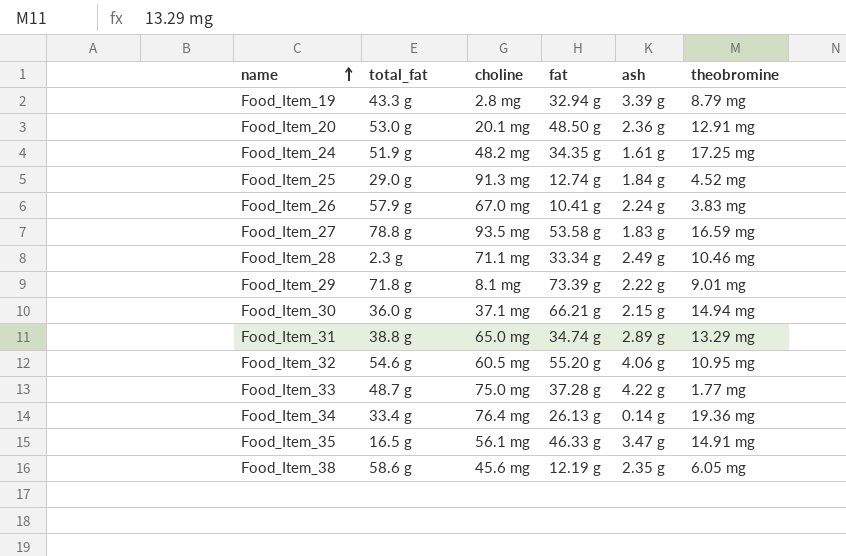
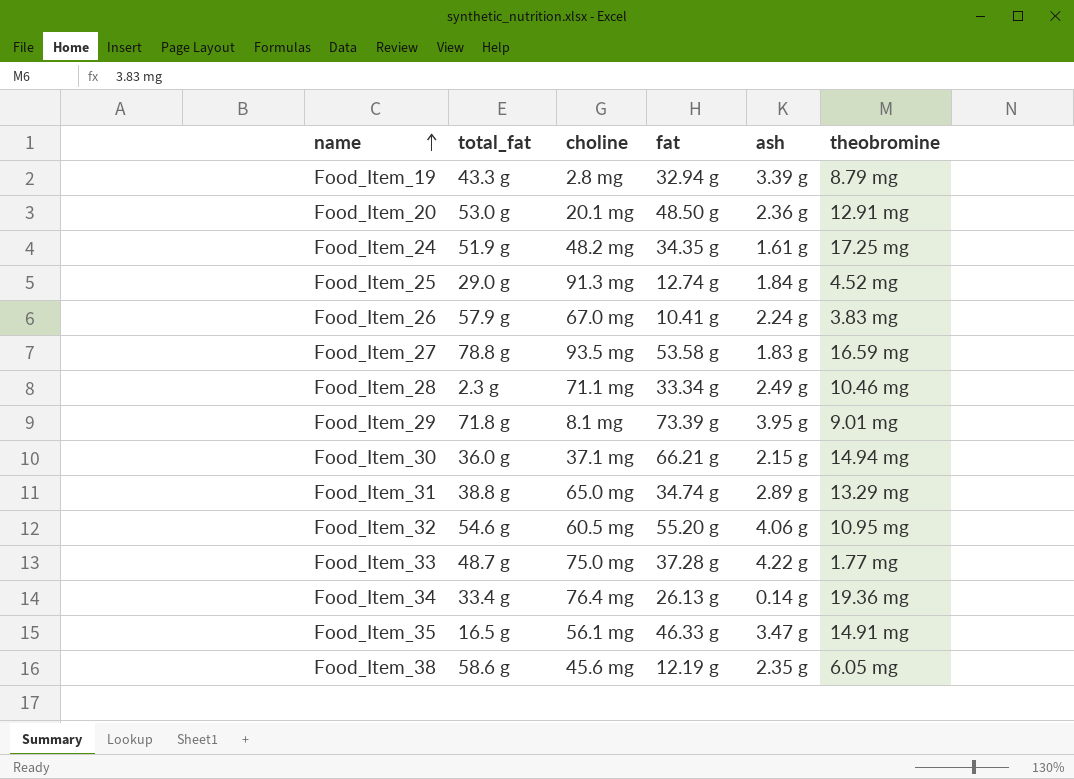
Food_Item_29 | ash: 2.22 g -> 3.95 g

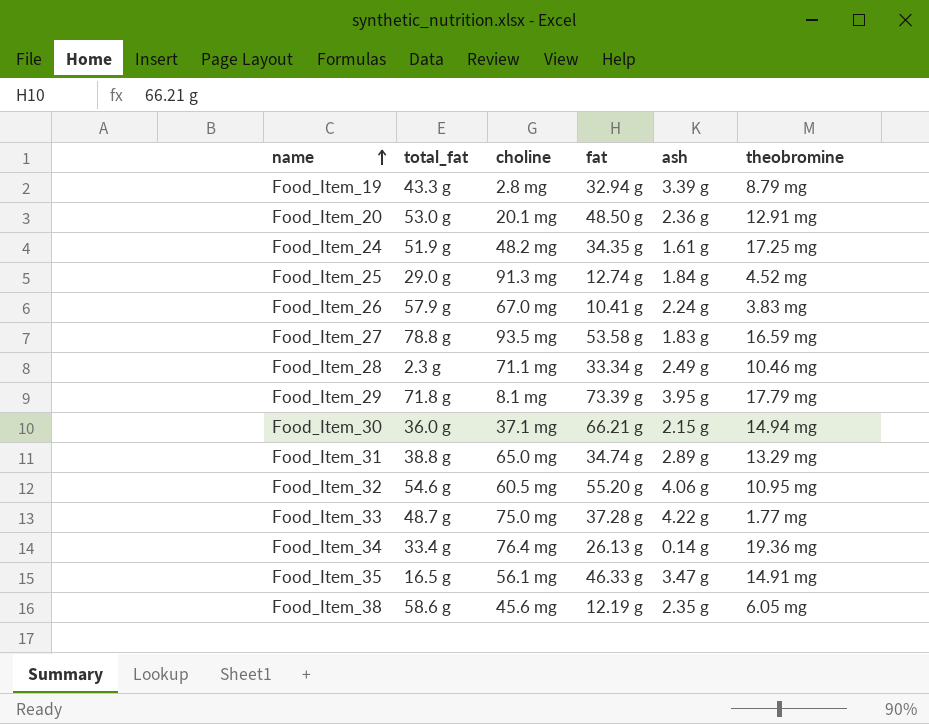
Food_Item_29 | theobromine: 9.01 mg -> 17.79 mg

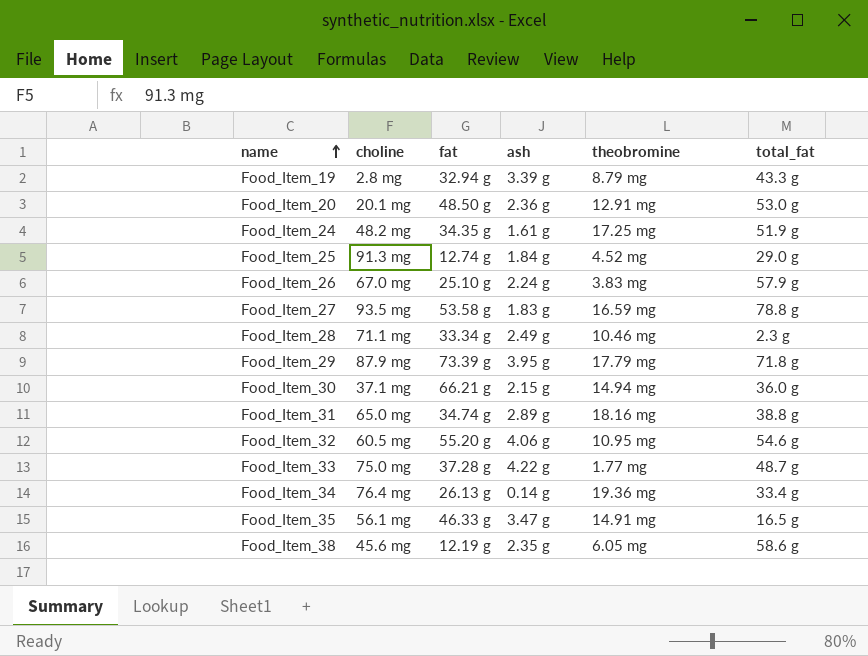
column total_fat | position: 2 -> 6
Food_Item_26 | fat: 10.41 g -> 25.10 g
Food_Item_29 | choline: 8.1 mg -> 87.9 mg
Food_Item_31 | theobromine: 13.29 mg -> 18.16 mg

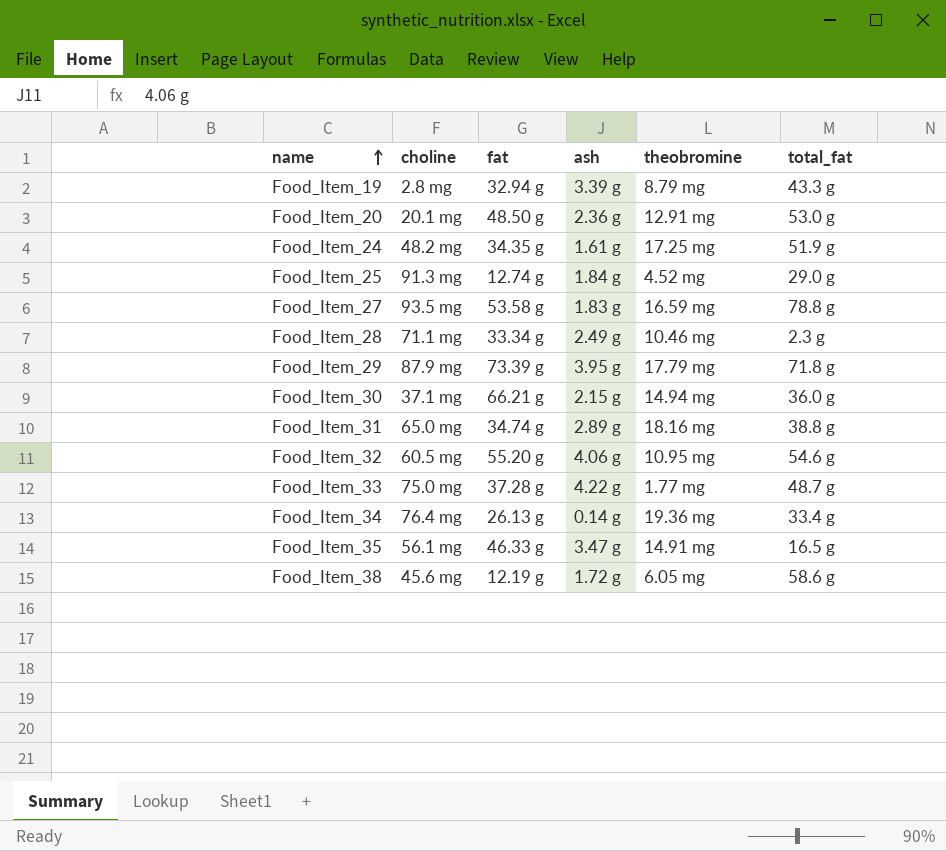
row Food_Item_26: 67.0 mg | 25.10 g | 2.24 g | 3.83 mg | 57.9 g -> none
Food_Item_38 | ash: 2.35 g -> 1.72 g

